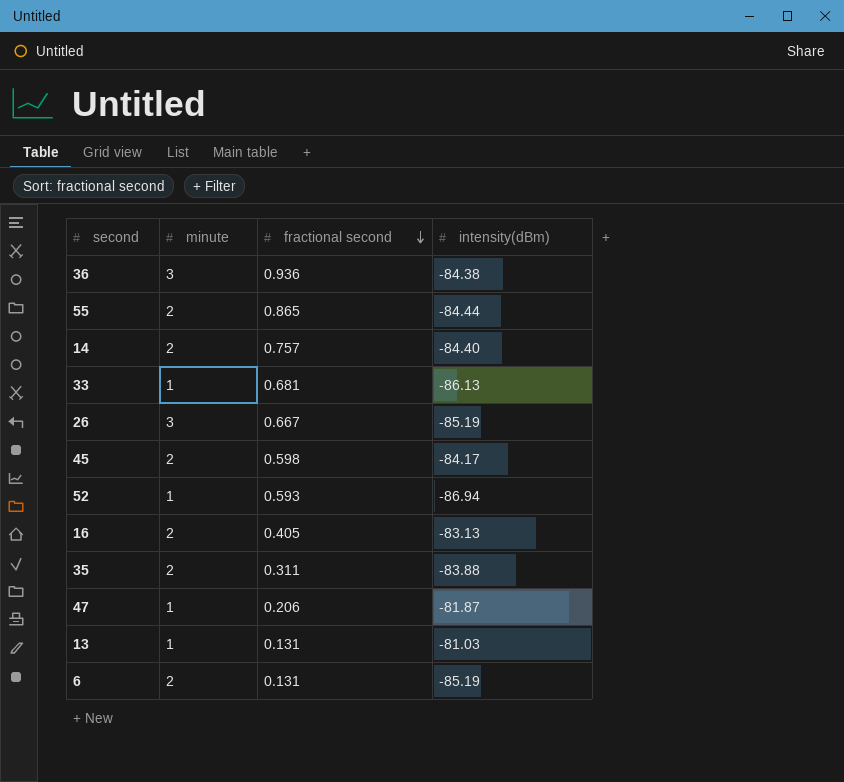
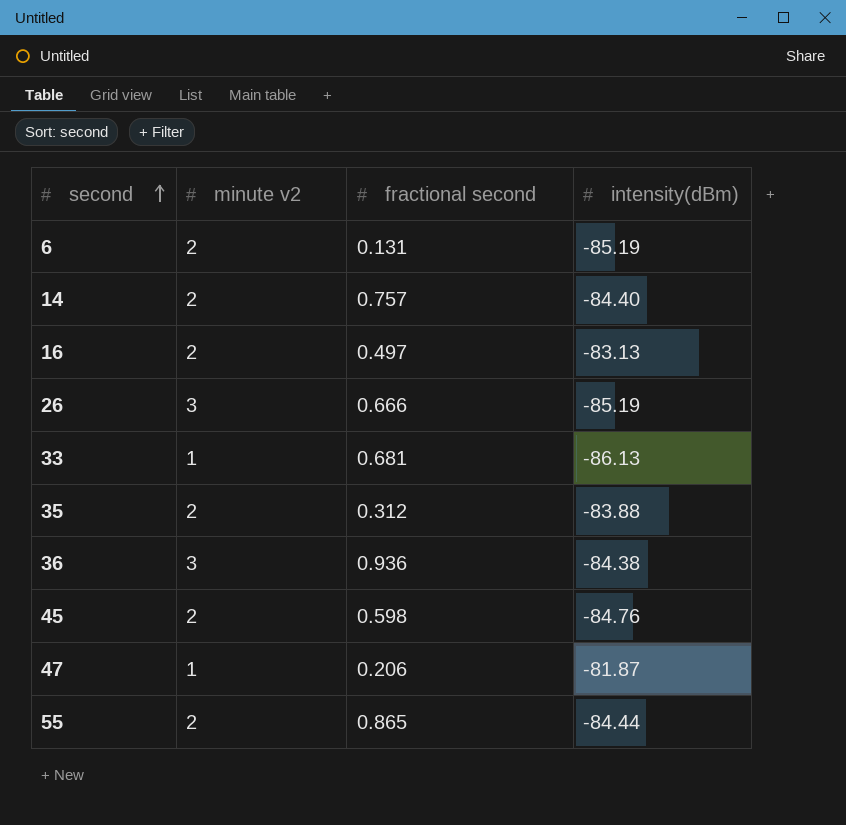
row order: fractional second descending -> second ascending
column name: minute -> minute v2
row 52: 1 | 0.593 | -86.94 -> none
row 13: 1 | 0.131 | -81.03 -> none
16 | fractional second: 0.405 -> 0.497
26 | fractional second: 0.667 -> 0.666
35 | fractional second: 0.311 -> 0.312
45 | intensity(dBm): -84.17 -> -84.76

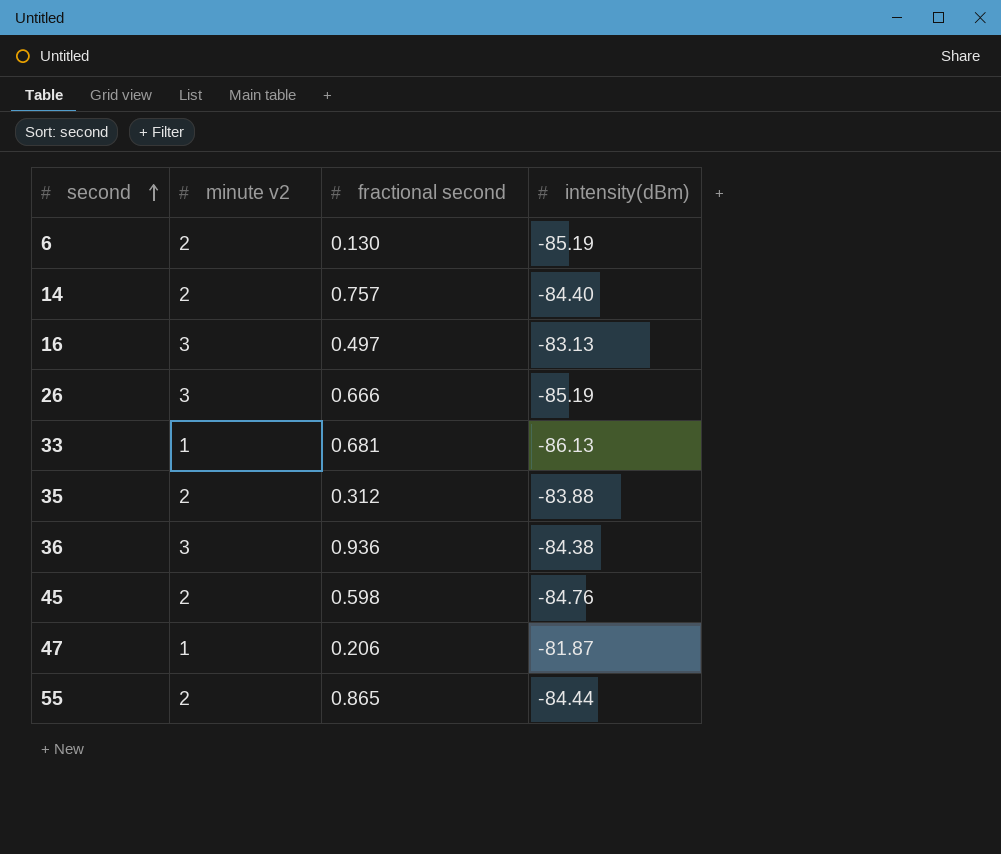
6 | fractional second: 0.131 -> 0.130
16 | minute v2: 2 -> 3

